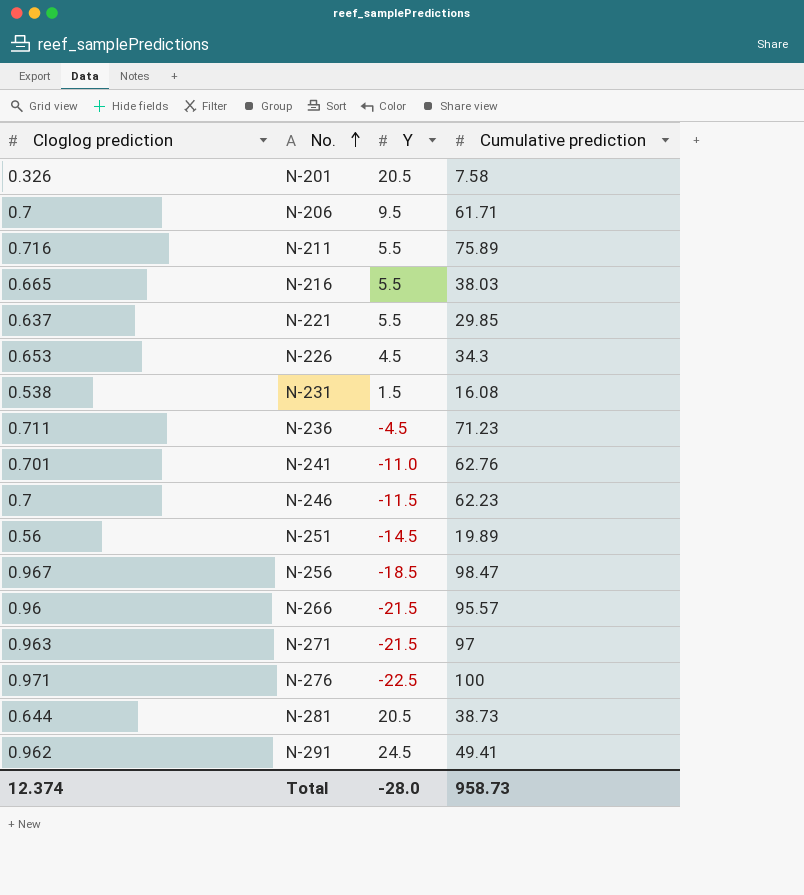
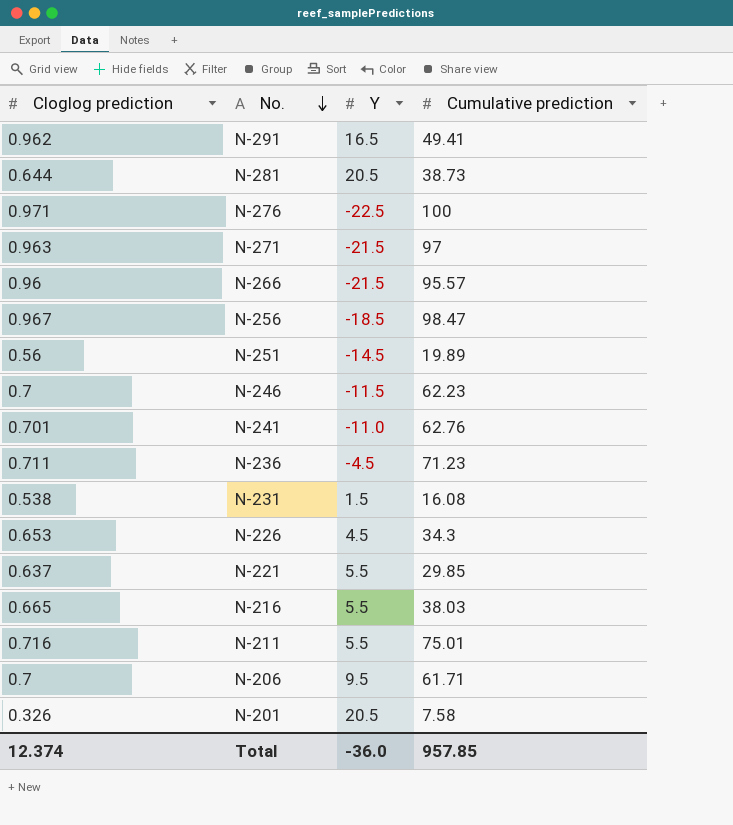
row order: No. ascending -> No. descending
N-291 | Y: 24.5 -> 16.5
N-211 | Cumulative prediction: 75.89 -> 75.01
Total | Y: -28.0 -> -36.0
Total | Cumulative prediction: 958.73 -> 957.85

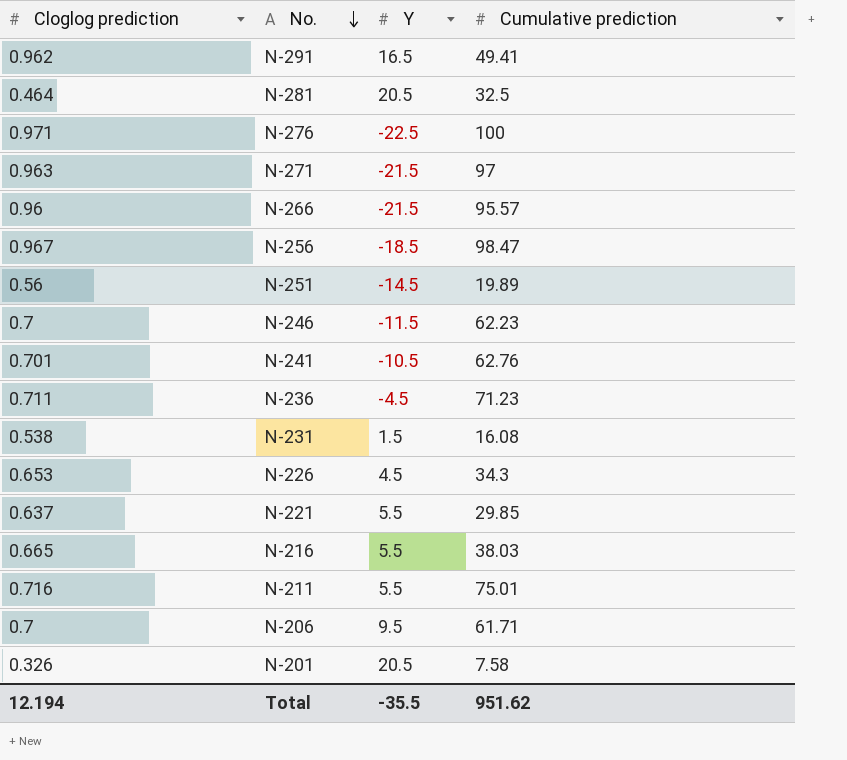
N-281 | Cloglog prediction: 0.644 -> 0.464
N-281 | Cumulative prediction: 38.73 -> 32.5
N-241 | Y: -11.0 -> -10.5
Total | Cloglog prediction: 12.374 -> 12.194
Total | Y: -36.0 -> -35.5
Total | Cumulative prediction: 957.85 -> 951.62

